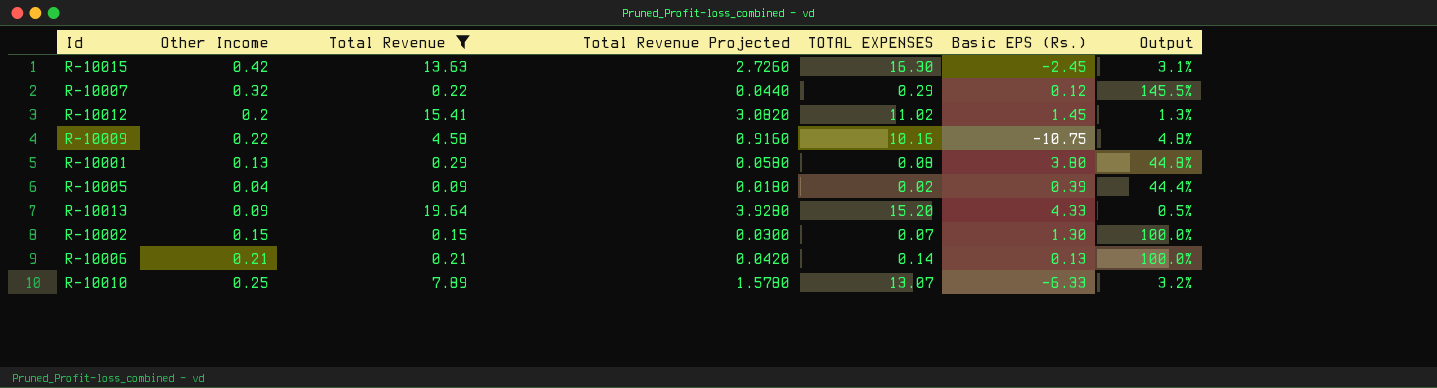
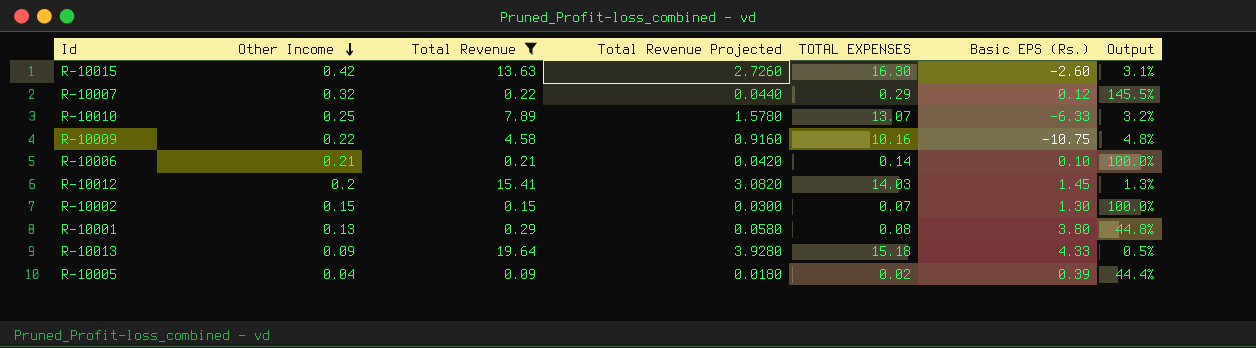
row order: none -> Other Income descending
R-10015 | Basic EPS (Rs.): -2.45 -> -2.60
R-10006 | Basic EPS (Rs.): 0.13 -> 0.10
R-10012 | TOTAL EXPENSES: 11.02 -> 14.03
R-10013 | TOTAL EXPENSES: 15.20 -> 15.18

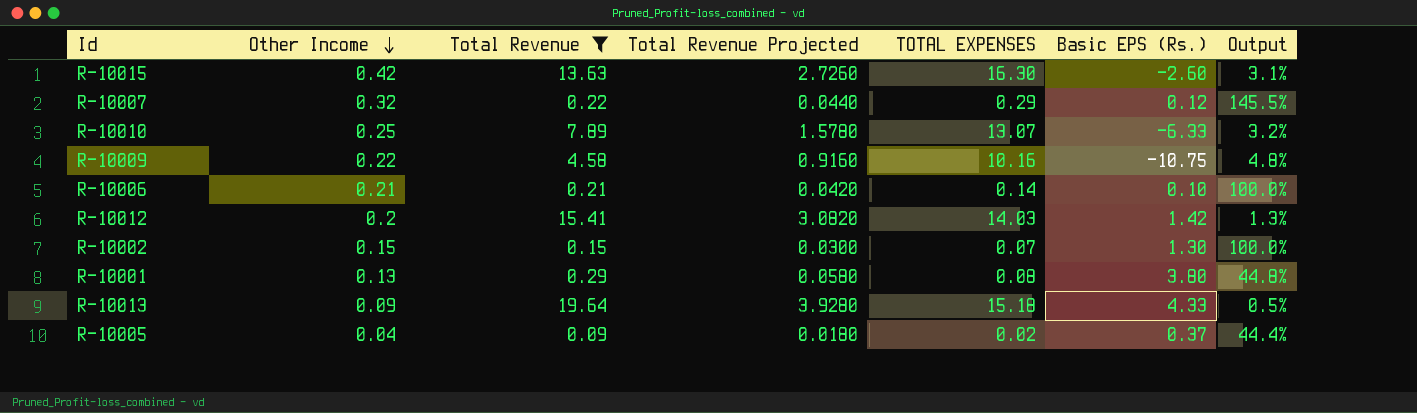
R-10012 | Basic EPS (Rs.): 1.45 -> 1.42
R-10005 | Basic EPS (Rs.): 0.39 -> 0.37

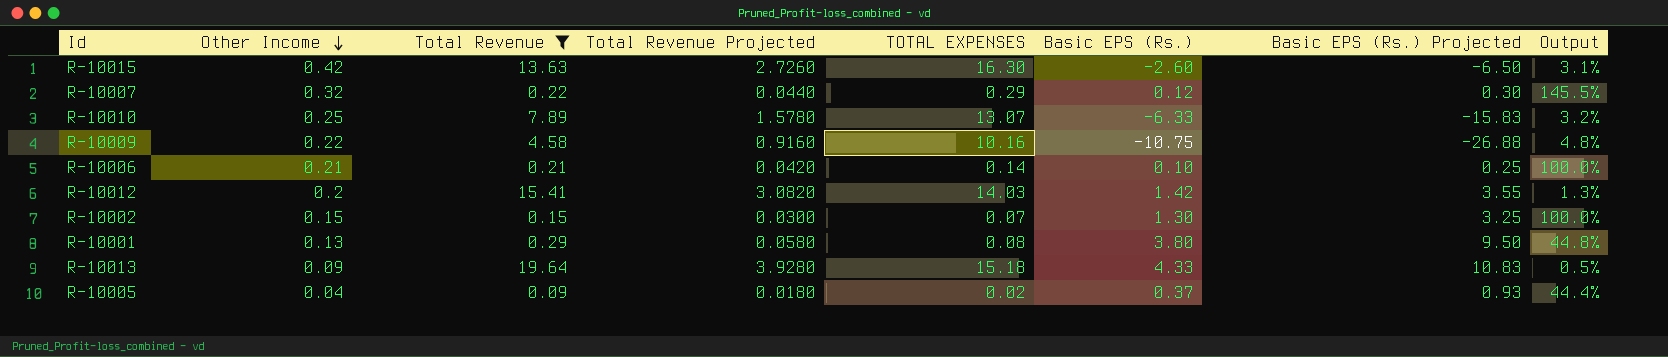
column Basic EPS (Rs.) Projected | formula: none -> [Basic EPS (Rs.)] * 2.5

